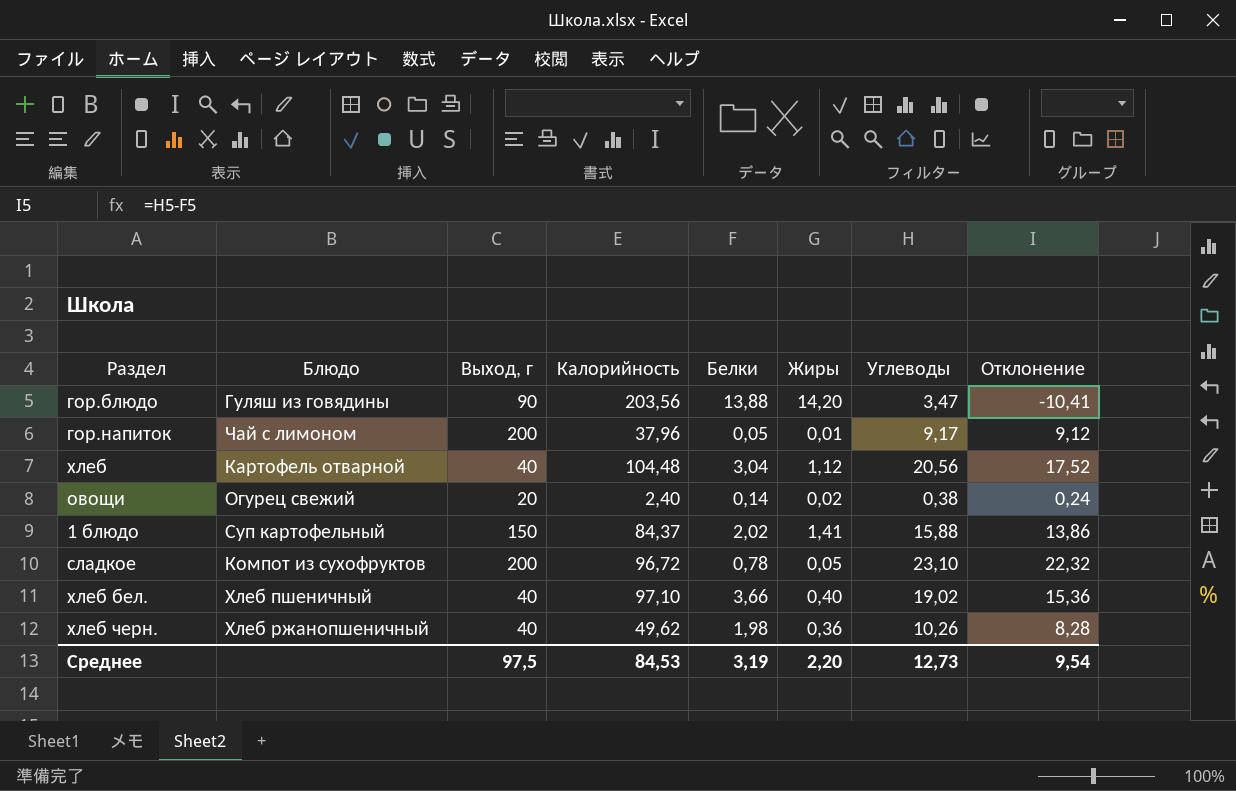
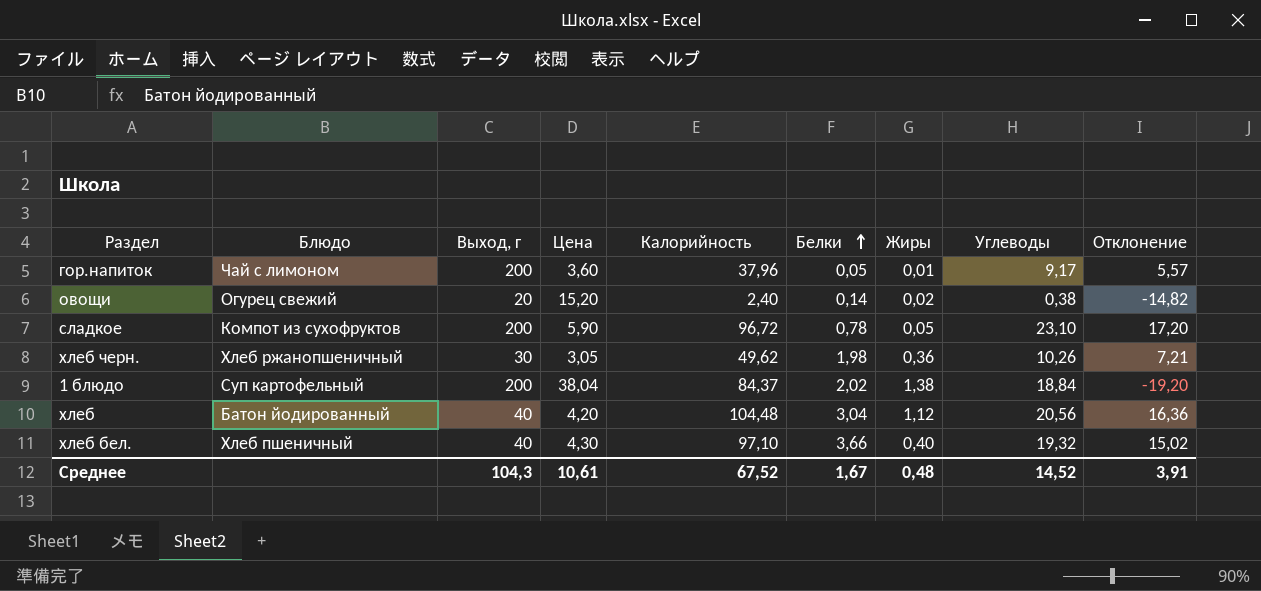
row order: none -> Белки ascending
column Цена | position: none -> 4
column Отклонение | formula: [Углеводы] - [Белки] -> [Углеводы] - [Цена]
row гор.блюдо: Гуляш из говядины | 90 | 203,56 | 13,88 | 14,20 | 3,47 | -10,41 -> none
хлеб черн. | Выход, г: 40 -> 30
1 блюдо | Выход, г: 150 -> 200
1 блюдо | Жиры: 1,41 -> 1,38
1 блюдо | Углеводы: 15,88 -> 18,84
хлеб | Блюдо: Картофель отварной -> Батон йодированный
хлеб бел. | Углеводы: 19,02 -> 19,32
Среднее | Выход, г: 97,5 -> 104,3
Среднее | Калорийность: 84,53 -> 67,52
Среднее | Белки: 3,19 -> 1,67
Среднее | Жиры: 2,20 -> 0,48
Среднее | Углеводы: 12,73 -> 14,52
Среднее | Отклонение: 9,54 -> 3,91

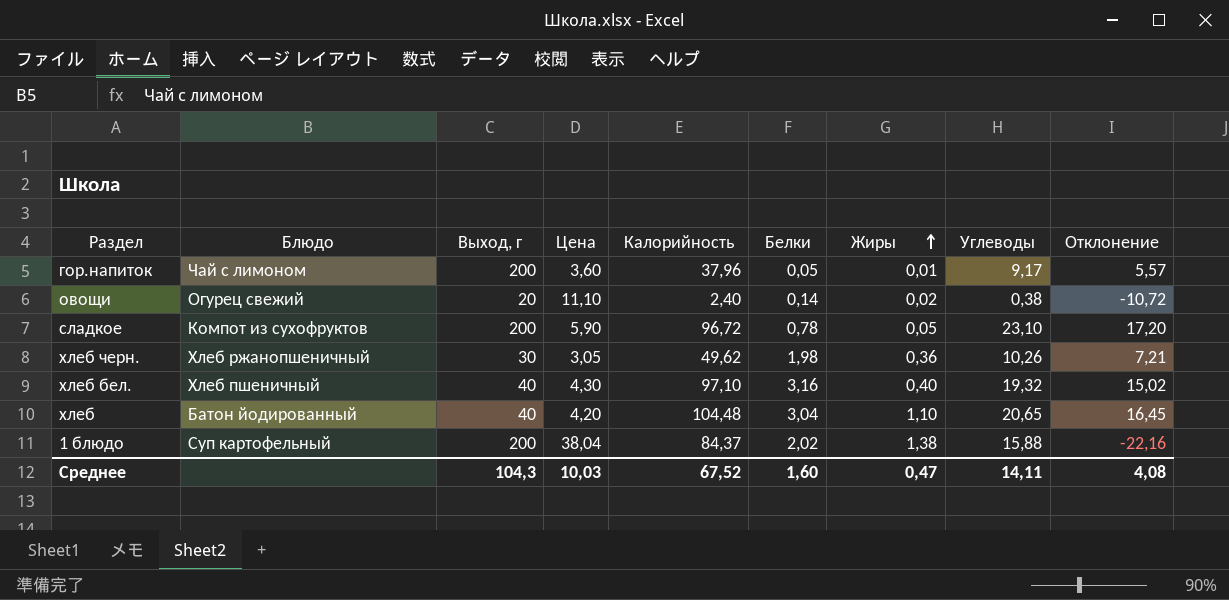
row order: Белки ascending -> Жиры ascending
овощи | Цена: 15,20 -> 11,10
овощи | Отклонение: -14,82 -> -10,72
хлеб бел. | Белки: 3,66 -> 3,16
хлеб | Жиры: 1,12 -> 1,10
хлеб | Углеводы: 20,56 -> 20,65
хлеб | Отклонение: 16,36 -> 16,45
1 блюдо | Углеводы: 18,84 -> 15,88
1 блюдо | Отклонение: -19,20 -> -22,16
Среднее | Цена: 10,61 -> 10,03
Среднее | Белки: 1,67 -> 1,60
Среднее | Жиры: 0,48 -> 0,47
Среднее | Углеводы: 14,52 -> 14,11
Среднее | Отклонение: 3,91 -> 4,08

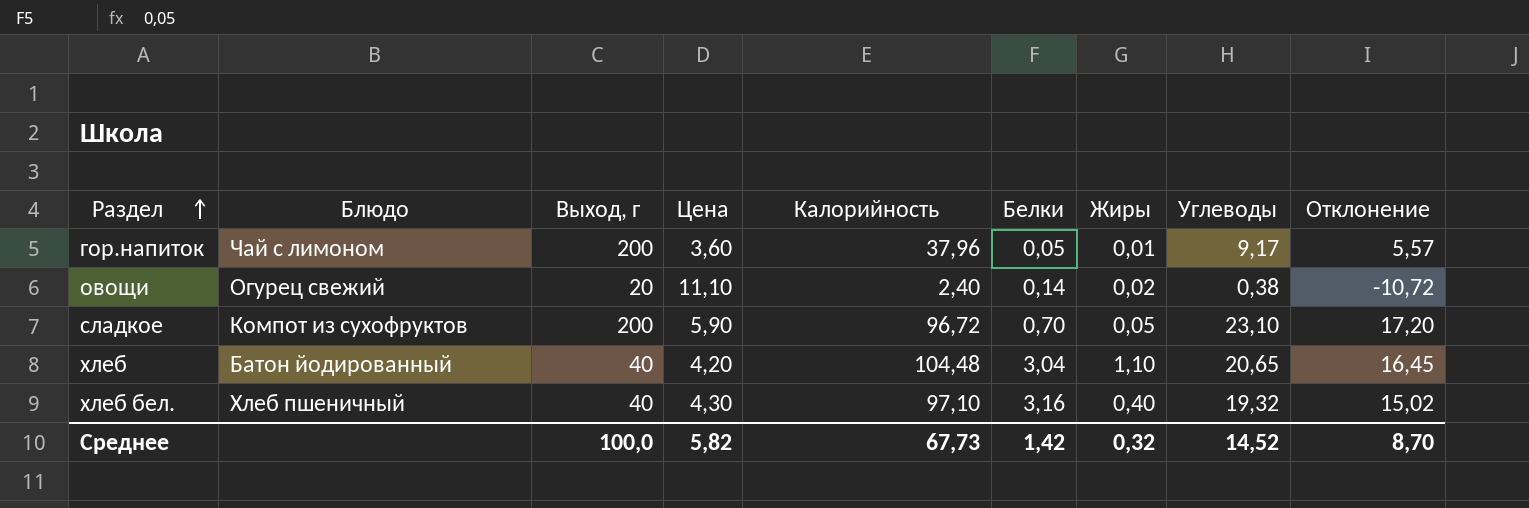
row order: Жиры ascending -> Раздел ascending
row хлеб черн.: Хлеб ржанопшеничный | 30 | 3,05 | 49,62 | 1,98 | 0,36 | 10,26 | 7,21 -> none
row 1 блюдо: Суп картофельный | 200 | 38,04 | 84,37 | 2,02 | 1,38 | 15,88 | -22,16 -> none
сладкое | Белки: 0,78 -> 0,70
Среднее | Выход, г: 104,3 -> 100,0
Среднее | Цена: 10,03 -> 5,82
Среднее | Калорийность: 67,52 -> 67,73
Среднее | Белки: 1,60 -> 1,42
Среднее | Жиры: 0,47 -> 0,32
Среднее | Углеводы: 14,11 -> 14,52
Среднее | Отклонение: 4,08 -> 8,70

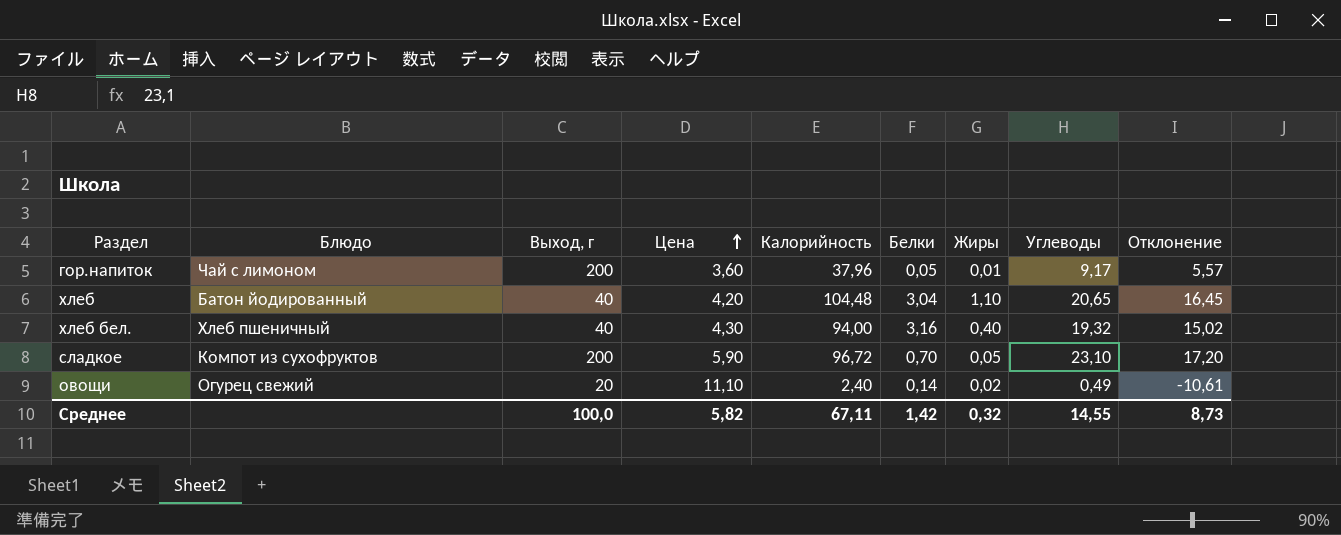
row order: Раздел ascending -> Цена ascending
хлеб бел. | Калорийность: 97,10 -> 94,00
овощи | Углеводы: 0,38 -> 0,49
овощи | Отклонение: -10,72 -> -10,61
Среднее | Калорийность: 67,73 -> 67,11
Среднее | Углеводы: 14,52 -> 14,55
Среднее | Отклонение: 8,70 -> 8,73

